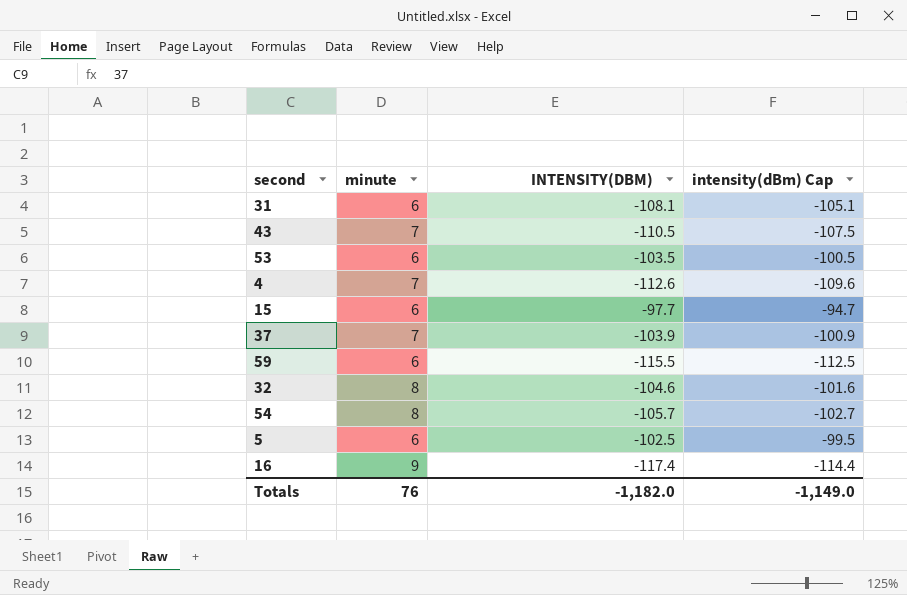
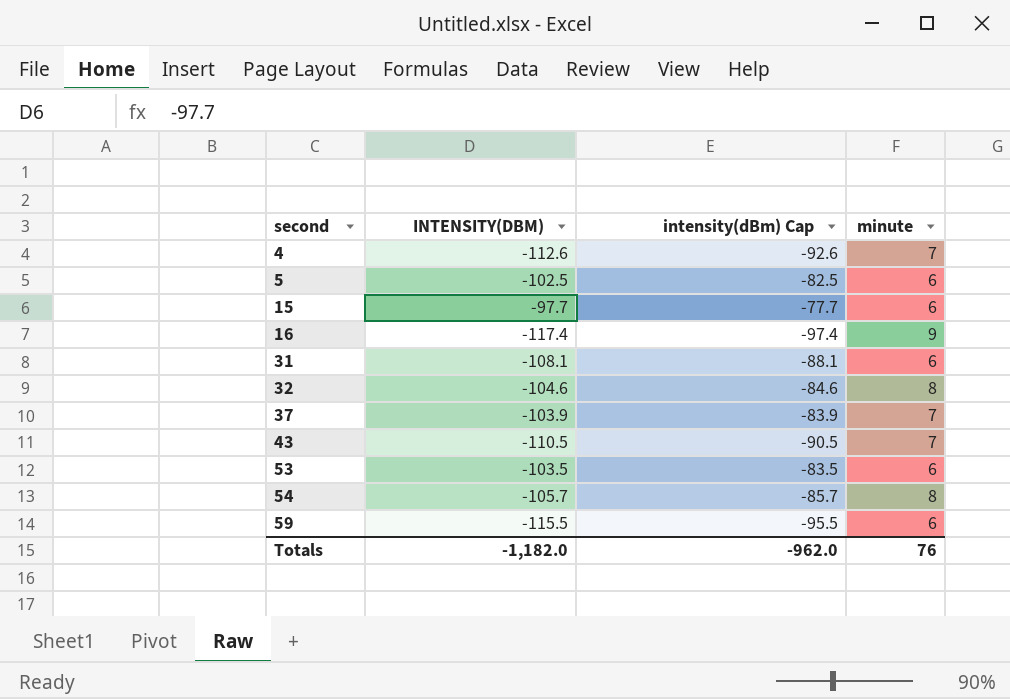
row order: none -> second ascending
column intensity(dBm) Cap | formula: [INTENSITY(DBM)] + 3 -> [INTENSITY(DBM)] + 20
column minute | position: 2 -> 4
Totals | intensity(dBm) Cap: -1,149.0 -> -962.0

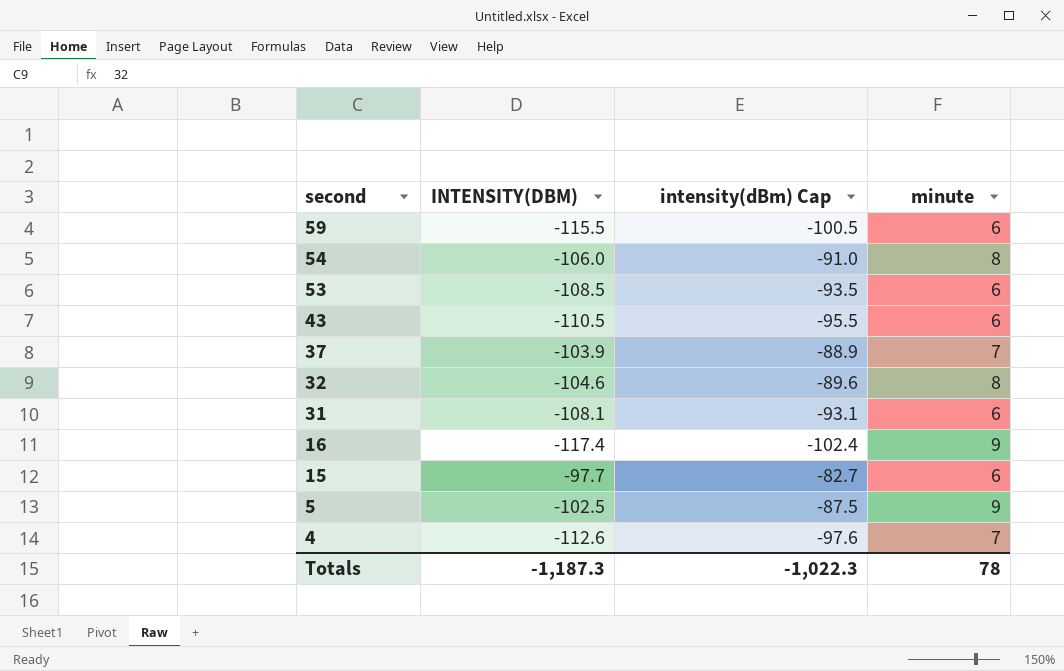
row order: second ascending -> second descending
column intensity(dBm) Cap | formula: [INTENSITY(DBM)] + 20 -> [INTENSITY(DBM)] + 15
54 | INTENSITY(DBM): -105.7 -> -106.0
53 | INTENSITY(DBM): -103.5 -> -108.5
43 | minute: 7 -> 6
5 | minute: 6 -> 9
Totals | INTENSITY(DBM): -1,182.0 -> -1,187.3
Totals | intensity(dBm) Cap: -962.0 -> -1,022.3
Totals | minute: 76 -> 78

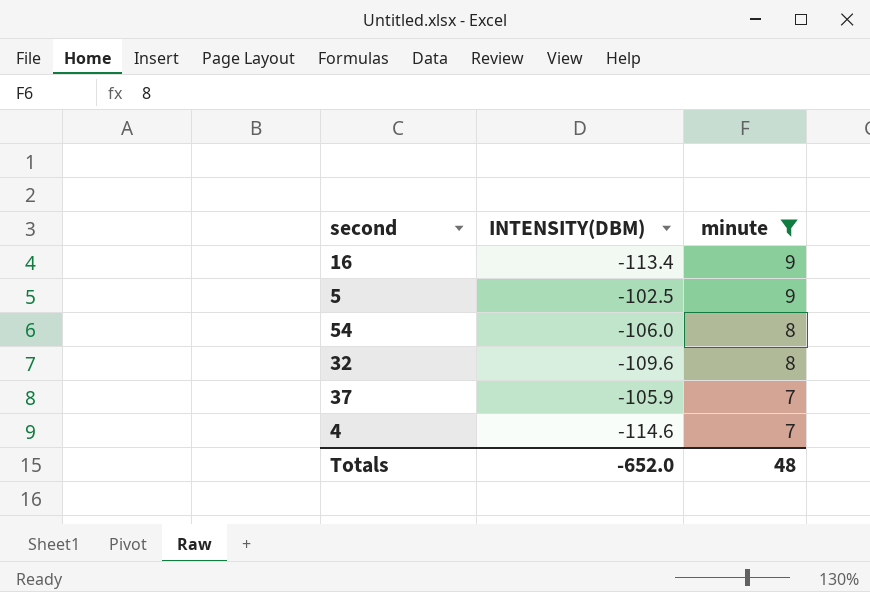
filter: none -> minute != 6
row order: second descending -> minute descending
column intensity(dBm) Cap | formula: [INTENSITY(DBM)] + 15 -> none
16 | INTENSITY(DBM): -117.4 -> -113.4
32 | INTENSITY(DBM): -104.6 -> -109.6
37 | INTENSITY(DBM): -103.9 -> -105.9
4 | INTENSITY(DBM): -112.6 -> -114.6
Totals | INTENSITY(DBM): -1,187.3 -> -652.0
Totals | minute: 78 -> 48

